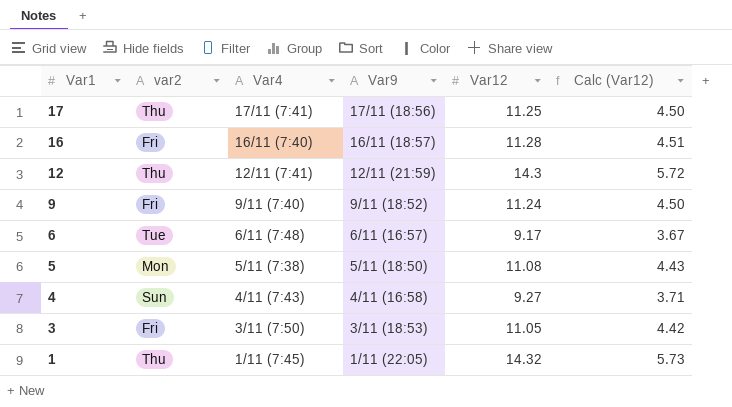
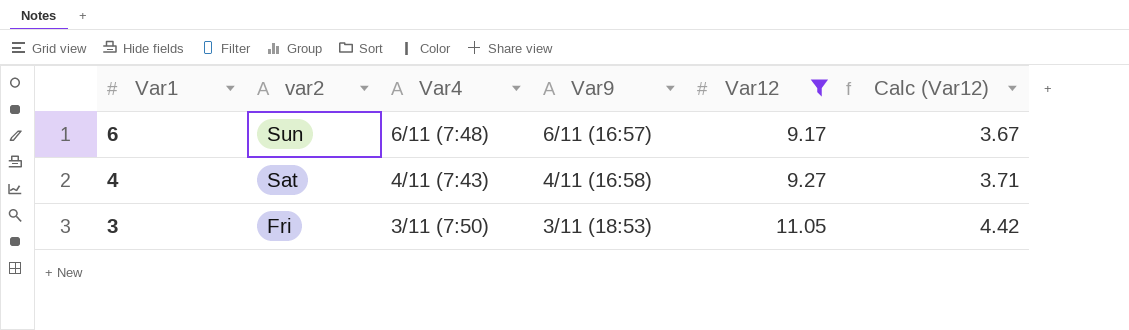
filter: none -> Var12 <= 11.05
6 | var2: Tue -> Sun
4 | var2: Sun -> Sat

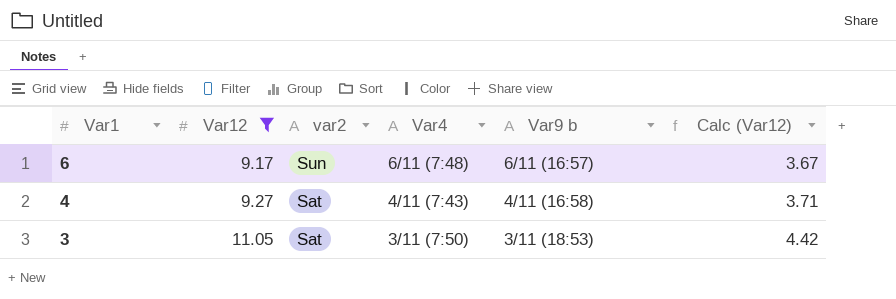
column Var12 | position: 5 -> 2
column name: Var9 -> Var9 b
3 | var2: Fri -> Sat

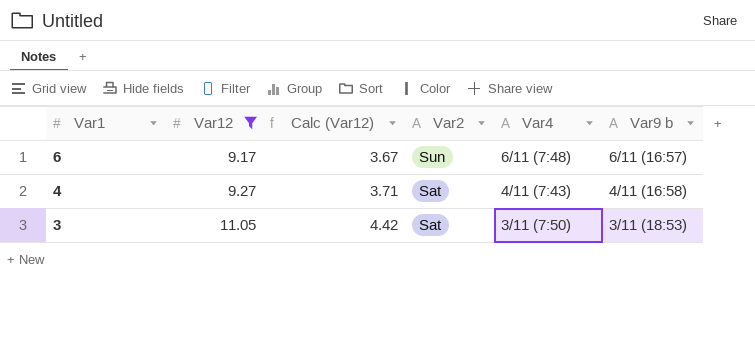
column Calc (Var12) | position: 6 -> 3
column name: var2 -> Var2

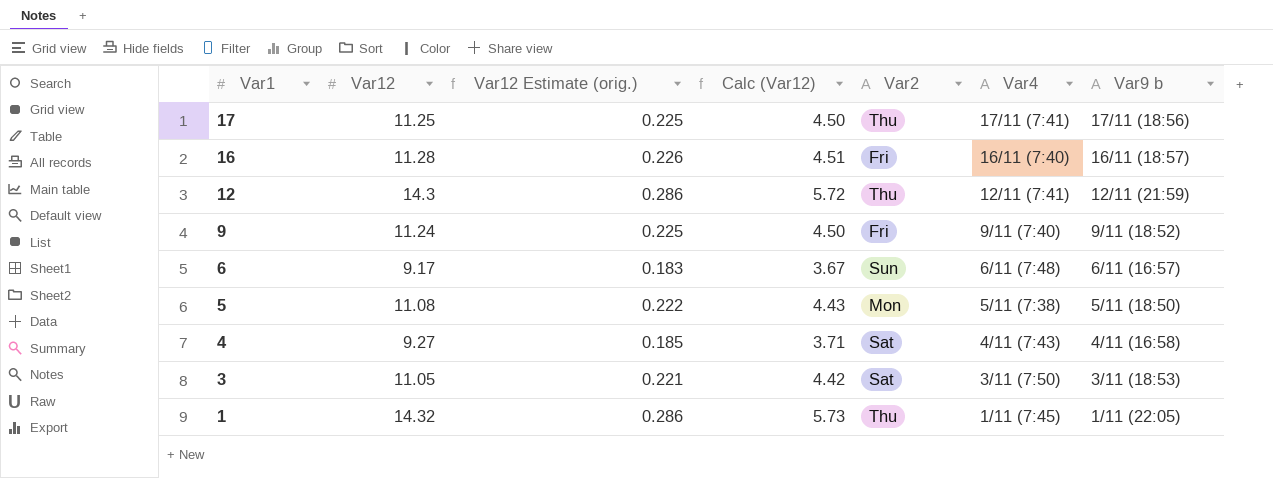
filter: Var12 <= 11.05 -> none
column Var12 Estimate (orig.) | formula: none -> [Var12] * 0.02

